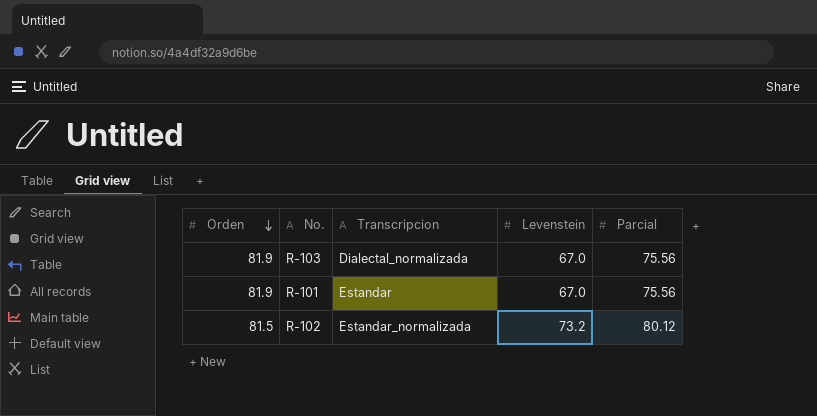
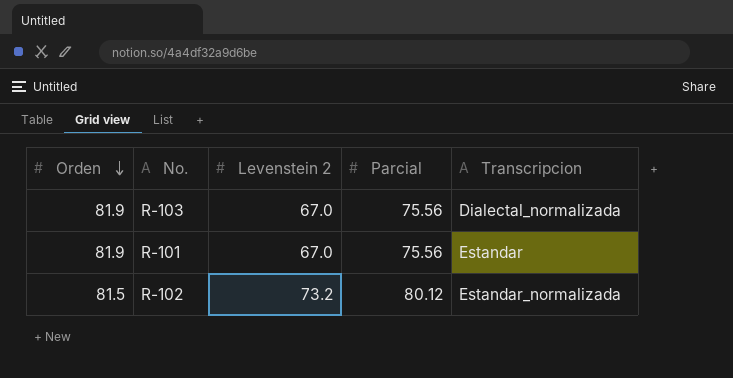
column name: Levenstein -> Levenstein 2
column Transcripcion | position: 3 -> 5

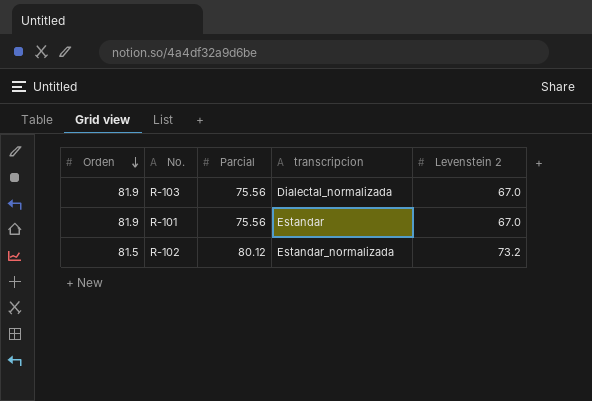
column name: Transcripcion -> transcripcion
column Levenstein 2 | position: 3 -> 5

